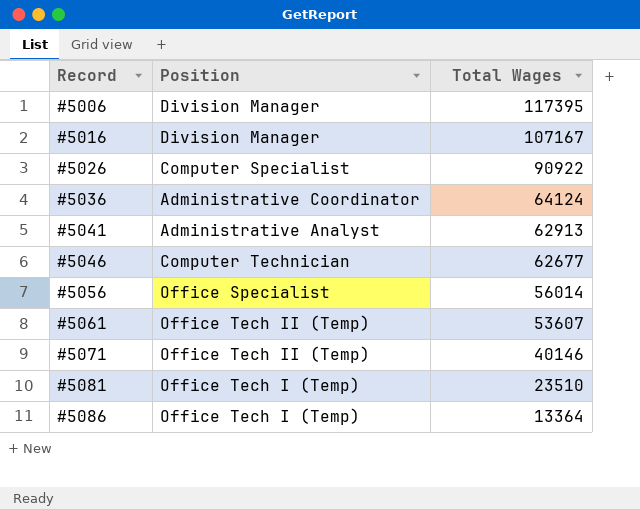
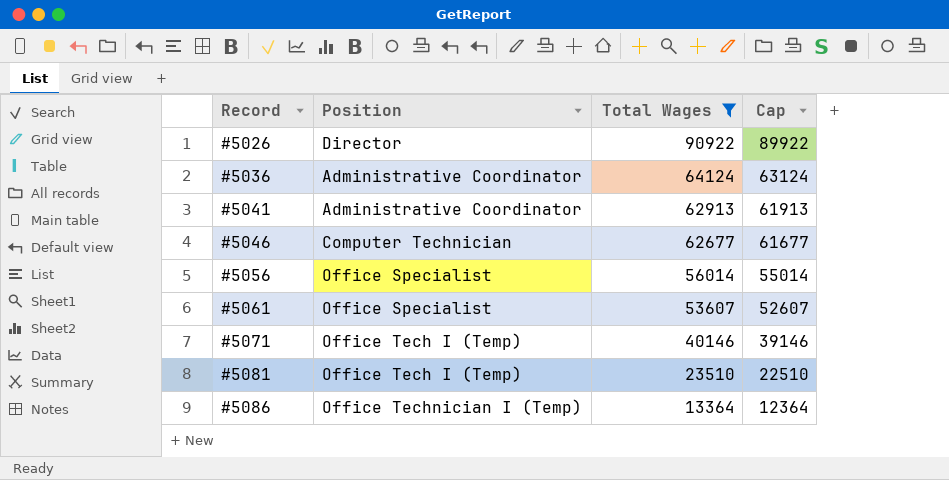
filter: none -> Total Wages <= 90922
column Cap | formula: none -> [Total Wages] - 1000
#5026 | Position: Computer Specialist -> Director
#5041 | Position: Administrative Analyst -> Administrative Coordinator
#5061 | Position: Office Tech II (Temp) -> Office Specialist
#5071 | Position: Office Tech II (Temp) -> Office Tech I (Temp)
#5086 | Position: Office Tech I (Temp) -> Office Technician I (Temp)

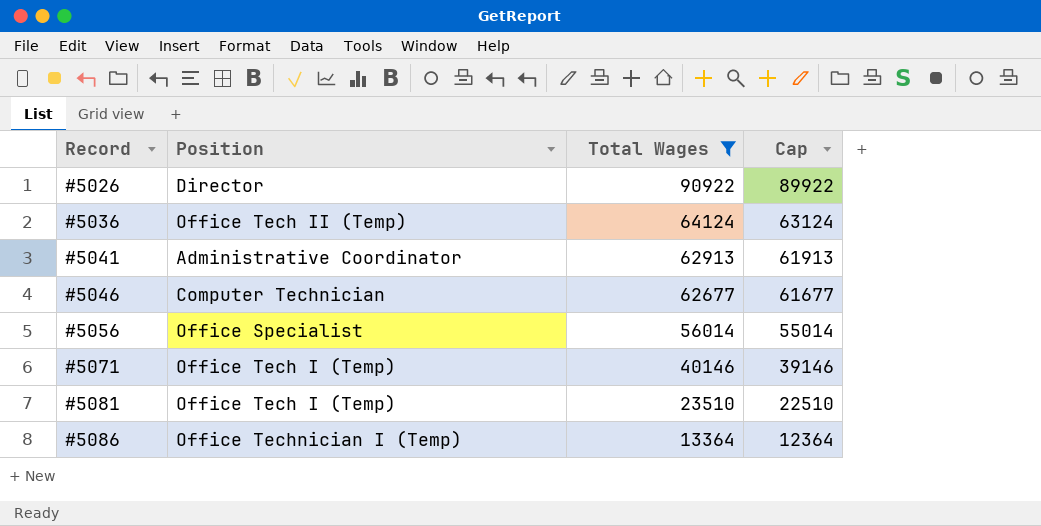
row #5061: Office Specialist | 53607 | 52607 -> none
#5036 | Position: Administrative Coordinator -> Office Tech II (Temp)

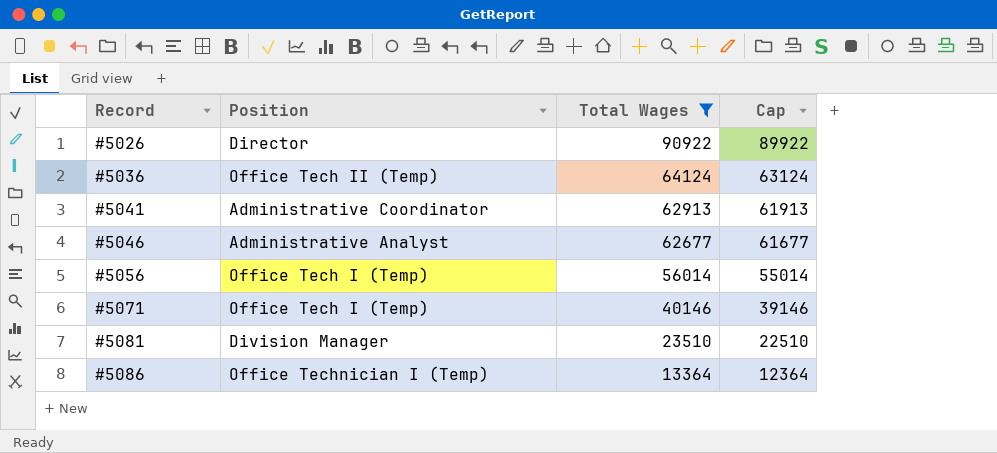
#5046 | Position: Computer Technician -> Administrative Analyst
#5056 | Position: Office Specialist -> Office Tech I (Temp)
#5081 | Position: Office Tech I (Temp) -> Division Manager

